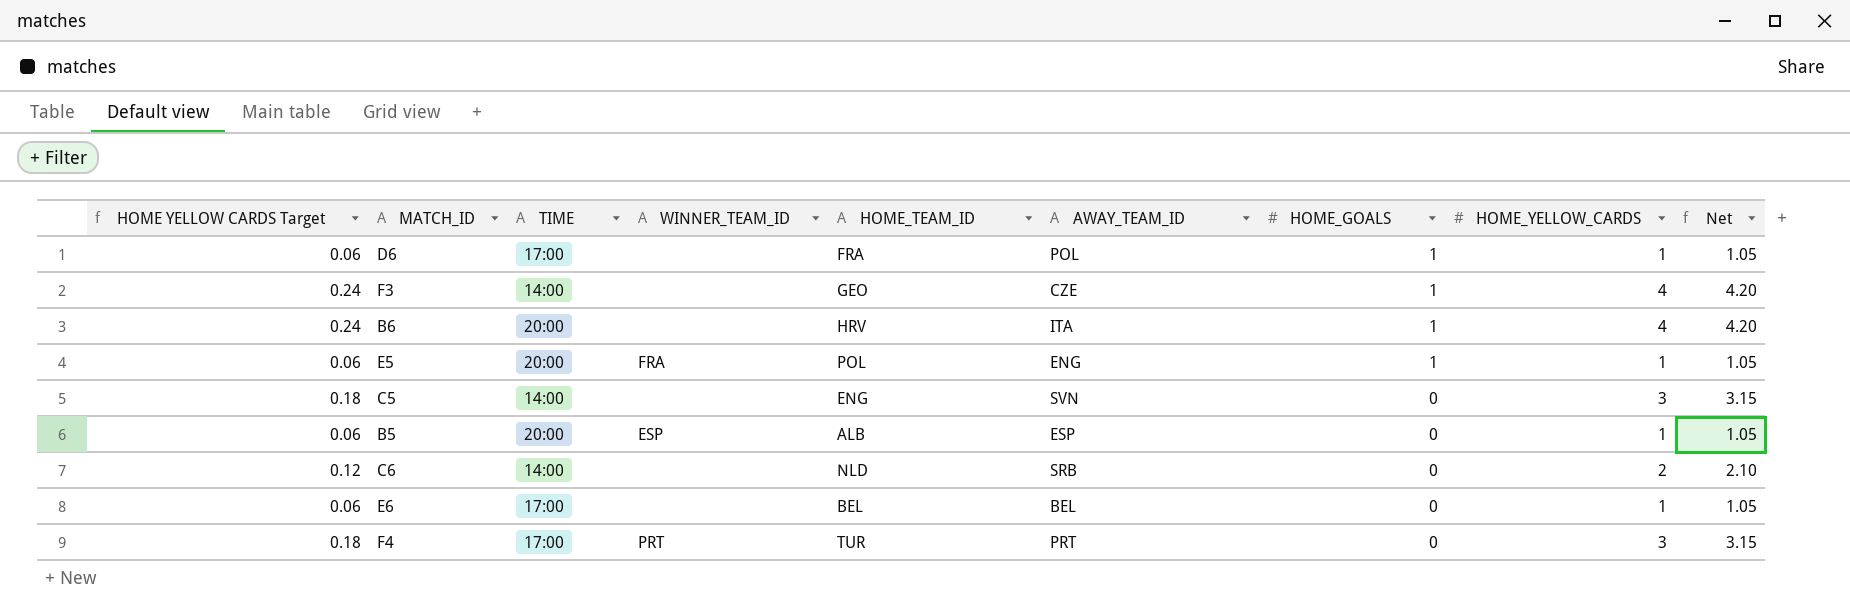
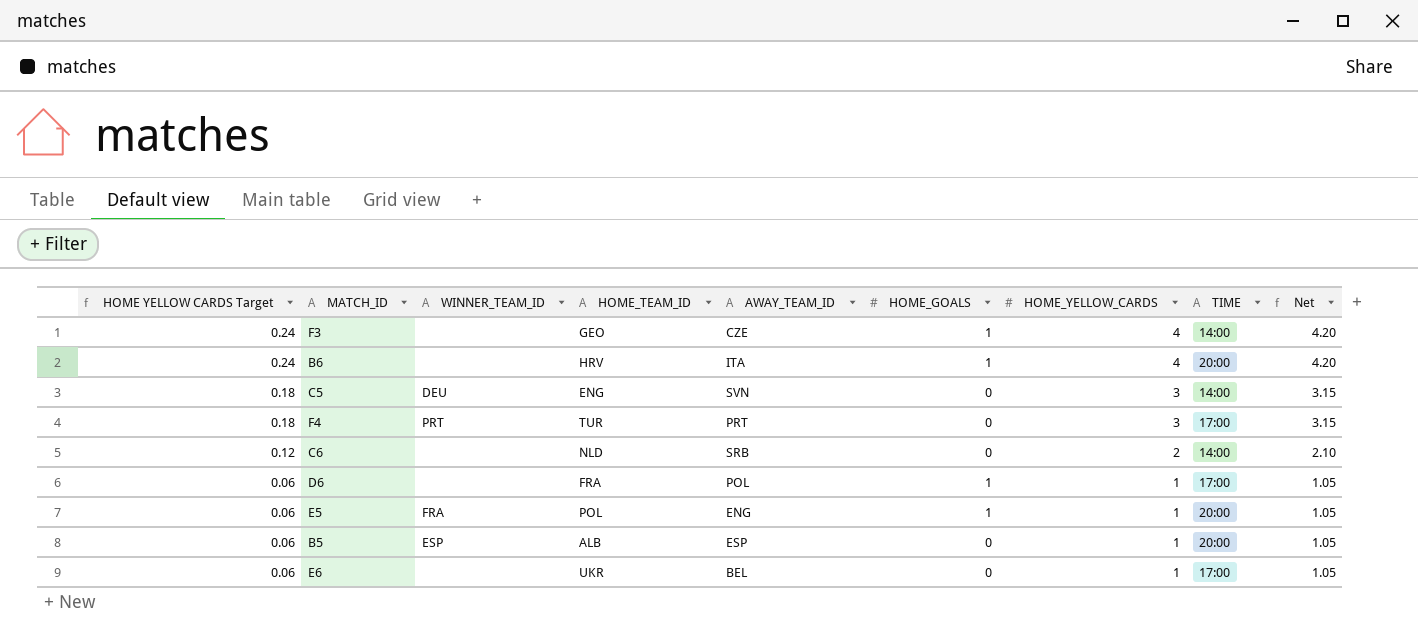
row order: HOME_GOALS descending -> HOME YELLOW CARDS Target descending
column TIME | position: 3 -> 8
C5 | WINNER_TEAM_ID: none -> DEU
E6 | HOME_TEAM_ID: BEL -> UKR

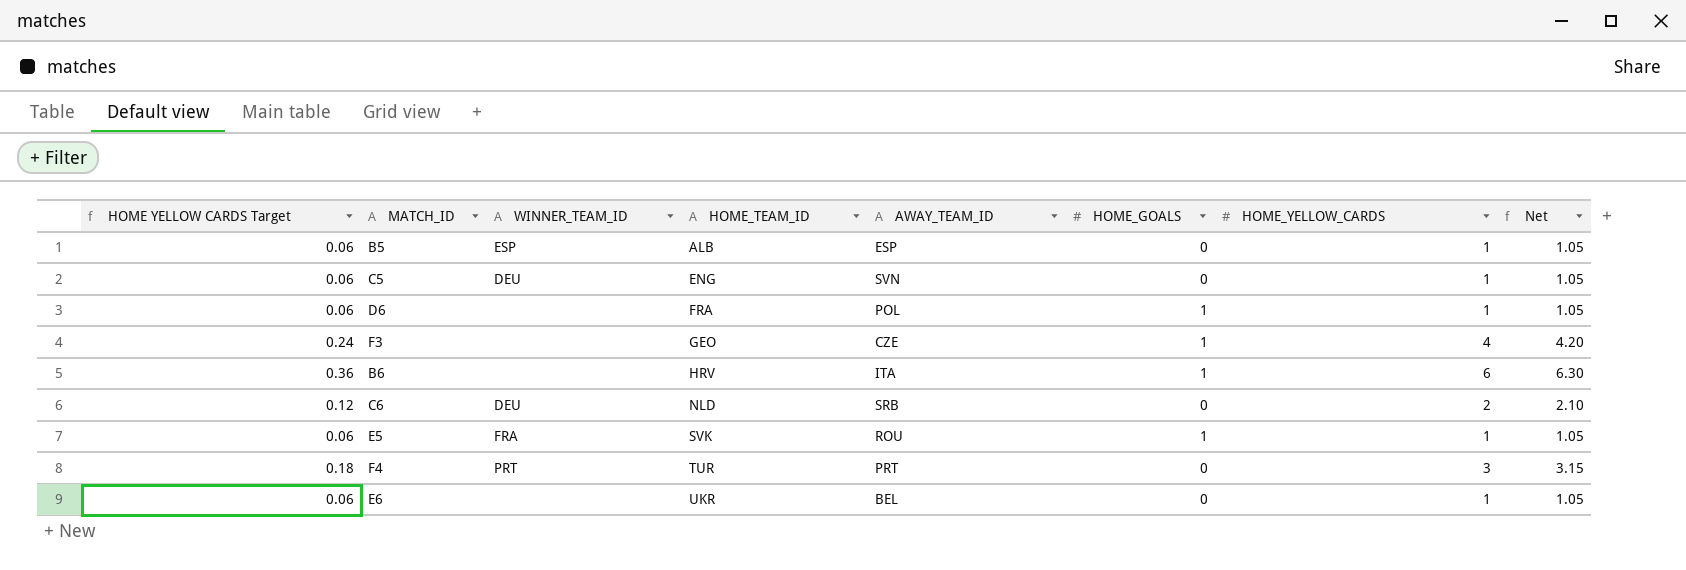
row order: HOME YELLOW CARDS Target descending -> HOME_TEAM_ID ascending
column TIME | position: 8 -> none
C5 | HOME YELLOW CARDS Target: 0.18 -> 0.06
C5 | HOME_YELLOW_CARDS: 3 -> 1
C5 | Net: 3.15 -> 1.05
B6 | HOME YELLOW CARDS Target: 0.24 -> 0.36
B6 | HOME_YELLOW_CARDS: 4 -> 6
B6 | Net: 4.20 -> 6.30
C6 | WINNER_TEAM_ID: none -> DEU
E5 | HOME_TEAM_ID: POL -> SVK
E5 | AWAY_TEAM_ID: ENG -> ROU

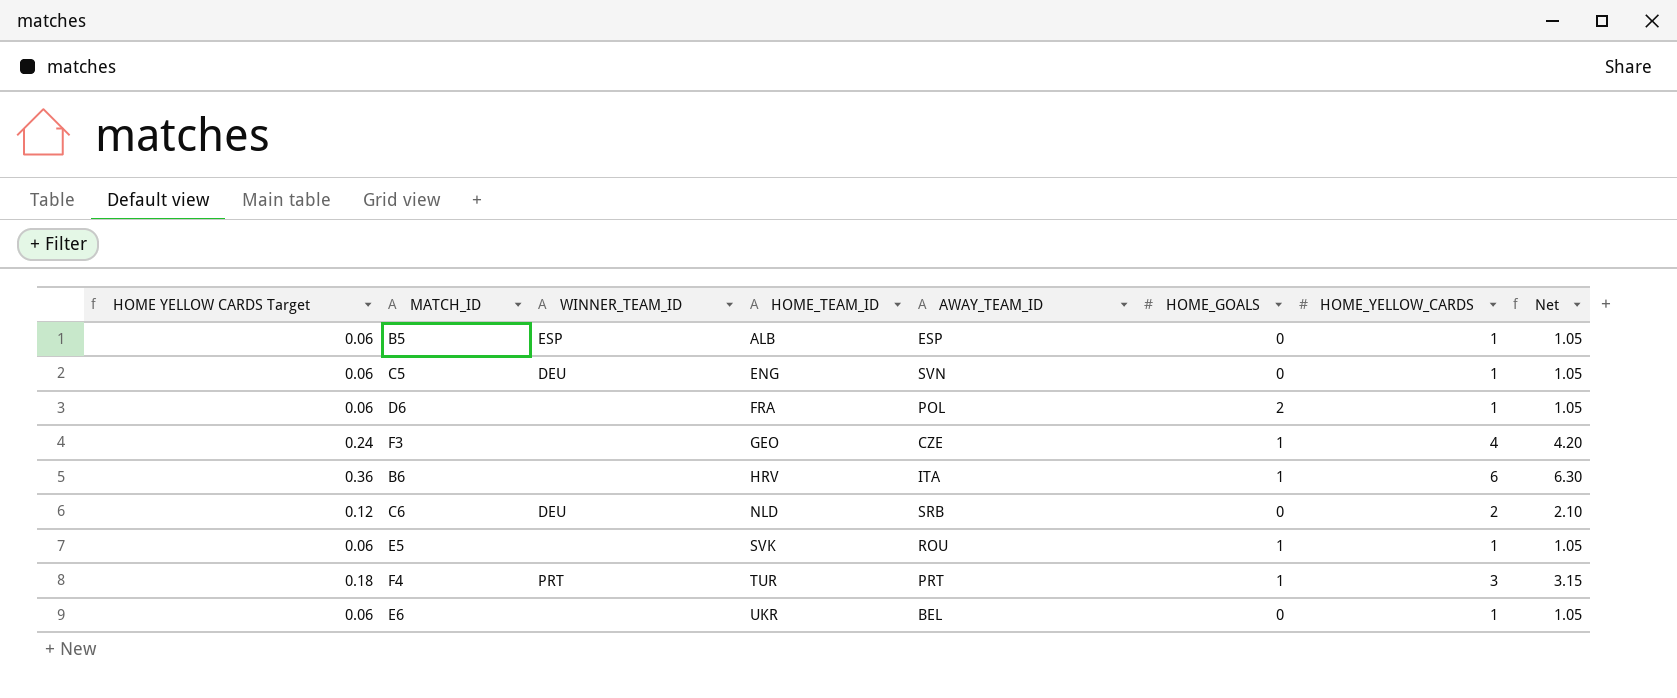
D6 | HOME_GOALS: 1 -> 2
E5 | WINNER_TEAM_ID: FRA -> none
F4 | HOME_GOALS: 0 -> 1

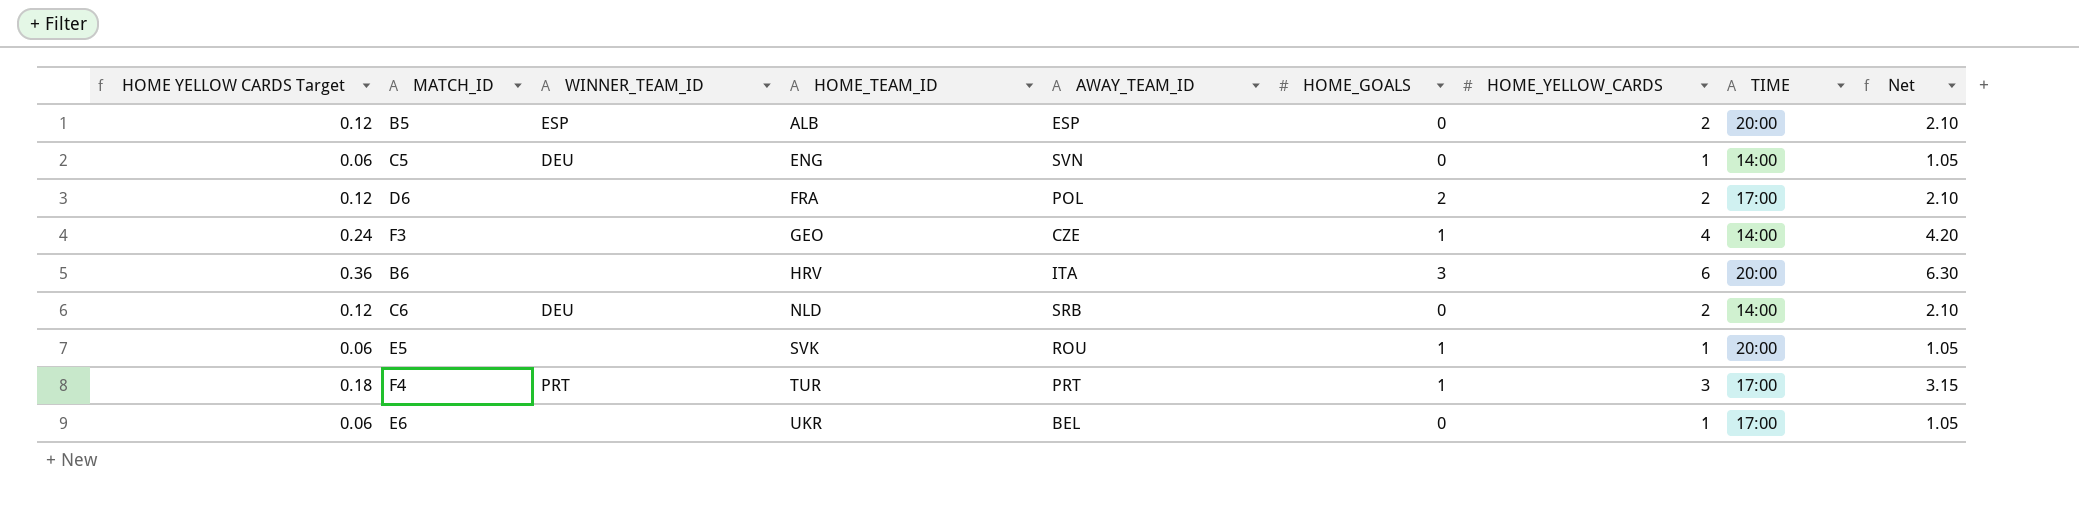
column TIME | position: none -> 8
B5 | HOME YELLOW CARDS Target: 0.06 -> 0.12
B5 | HOME_YELLOW_CARDS: 1 -> 2
B5 | Net: 1.05 -> 2.10
D6 | HOME YELLOW CARDS Target: 0.06 -> 0.12
D6 | HOME_YELLOW_CARDS: 1 -> 2
D6 | Net: 1.05 -> 2.10
B6 | HOME_GOALS: 1 -> 3

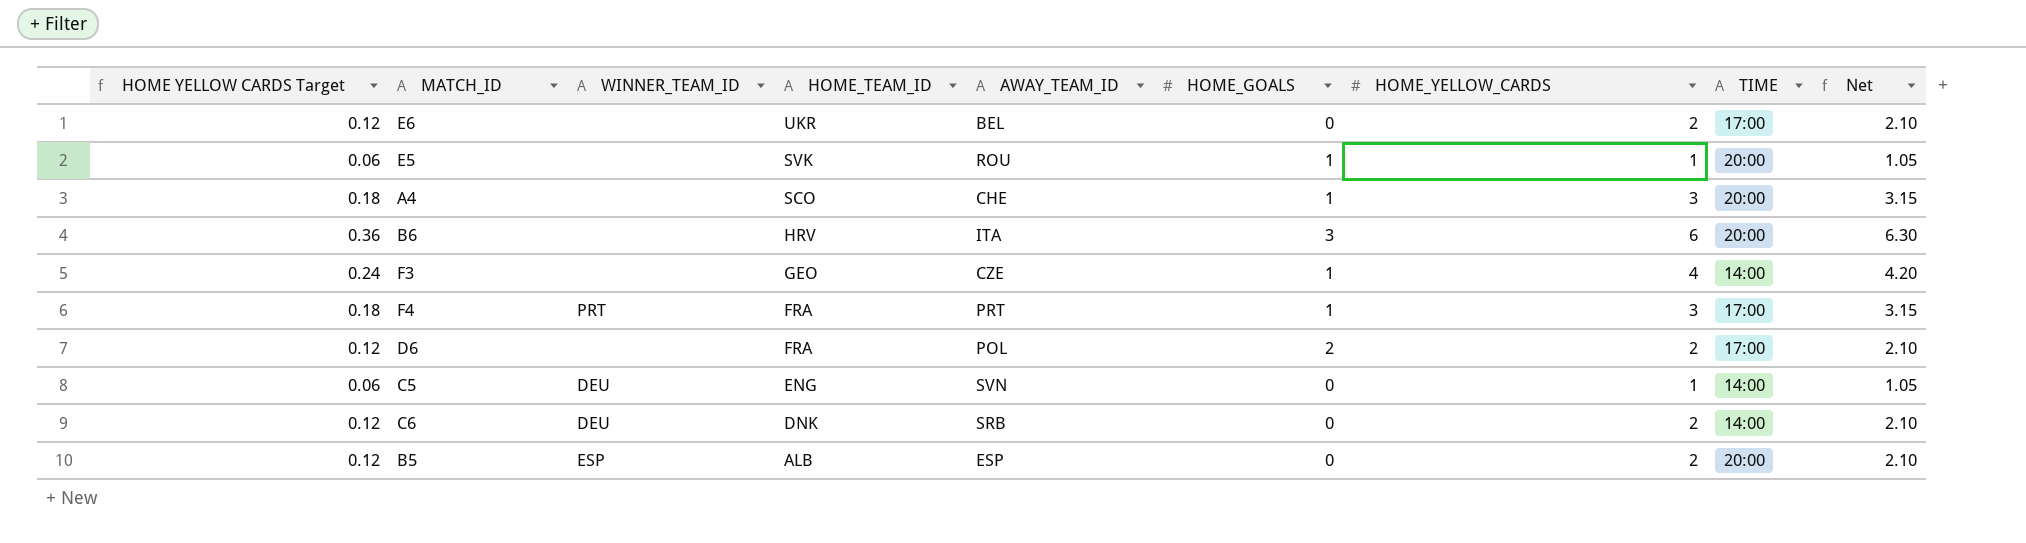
row order: HOME_TEAM_ID ascending -> HOME_TEAM_ID descending
E6 | HOME YELLOW CARDS Target: 0.06 -> 0.12
E6 | HOME_YELLOW_CARDS: 1 -> 2
E6 | Net: 1.05 -> 2.10
row A4: none -> 0.18 | none | SCO | CHE | 1 | 3 | 20:00 | 3.15
F4 | HOME_TEAM_ID: TUR -> FRA
C6 | HOME_TEAM_ID: NLD -> DNK

